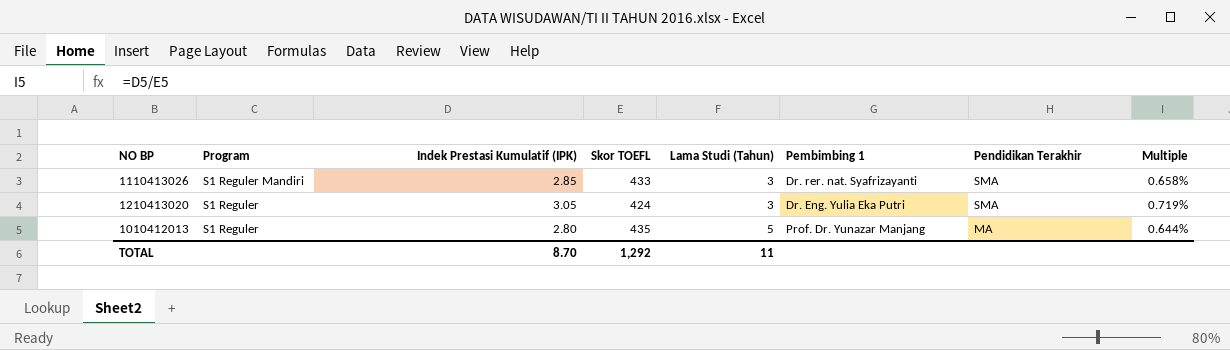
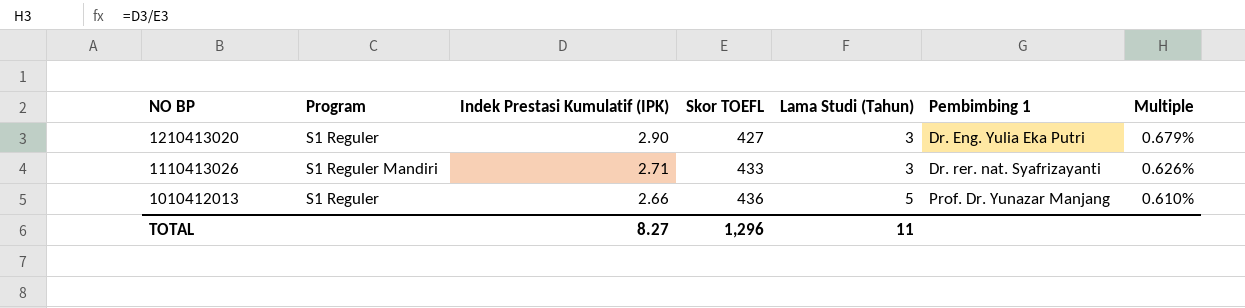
row order: Program descending -> NO BP descending
column Pendidikan Terakhir | position: 7 -> none
1210413020 | Indek Prestasi Kumulatif (IPK): 3.05 -> 2.90
1210413020 | Skor TOEFL: 424 -> 427
1210413020 | Multiple: 0.719% -> 0.679%
1110413026 | Indek Prestasi Kumulatif (IPK): 2.85 -> 2.71
1110413026 | Multiple: 0.658% -> 0.626%
1010412013 | Indek Prestasi Kumulatif (IPK): 2.80 -> 2.66
1010412013 | Skor TOEFL: 435 -> 436
1010412013 | Multiple: 0.644% -> 0.610%
TOTAL | Indek Prestasi Kumulatif (IPK): 8.70 -> 8.27
TOTAL | Skor TOEFL: 1,292 -> 1,296

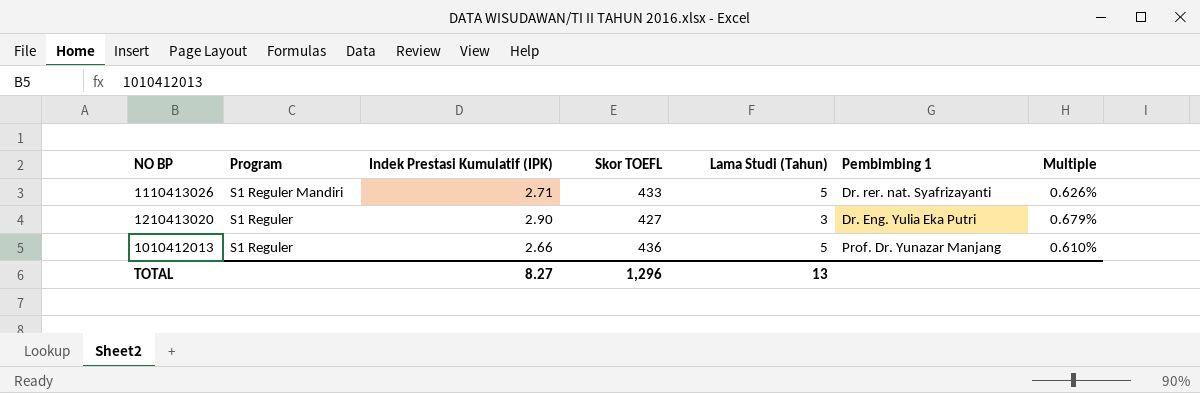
row order: NO BP descending -> Program descending
1110413026 | Lama Studi (Tahun): 3 -> 5
TOTAL | Lama Studi (Tahun): 11 -> 13

